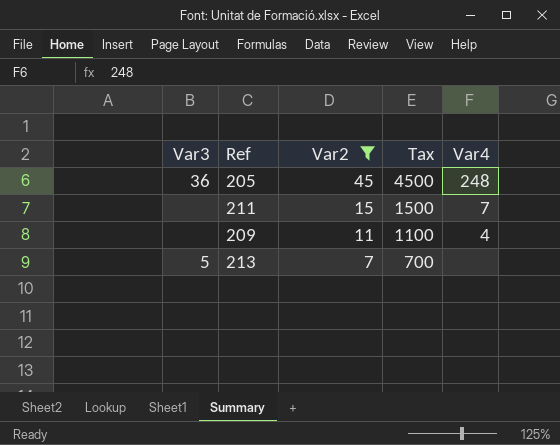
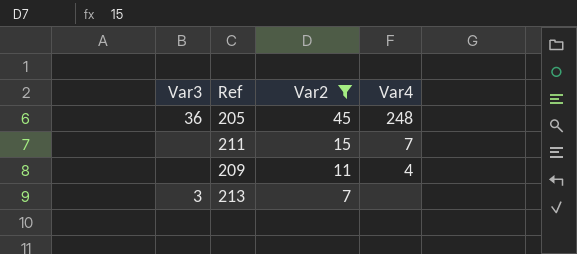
column Tax | formula: [Var2] * 100 -> none
213 | Var3: 5 -> 3

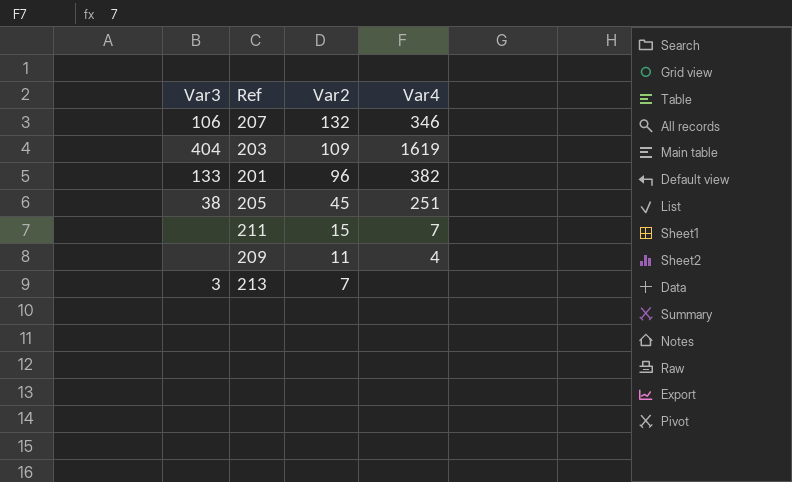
filter: Var2 <= 45 -> none
205 | Var3: 36 -> 38
205 | Var4: 248 -> 251

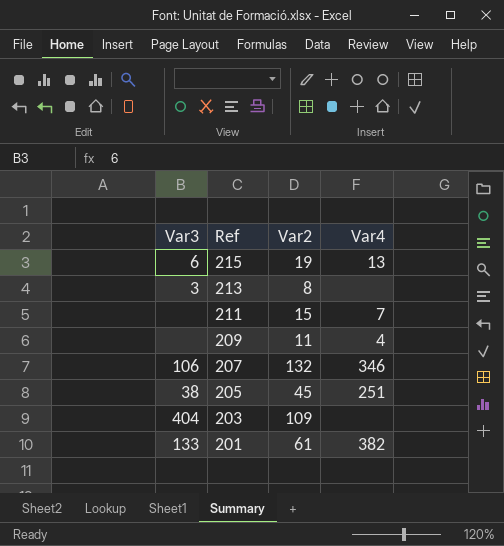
row order: Var2 descending -> Ref descending
row 215: none -> 6 | 19 | 13
213 | Var2: 7 -> 8
203 | Var4: 1619 -> none
201 | Var2: 96 -> 61

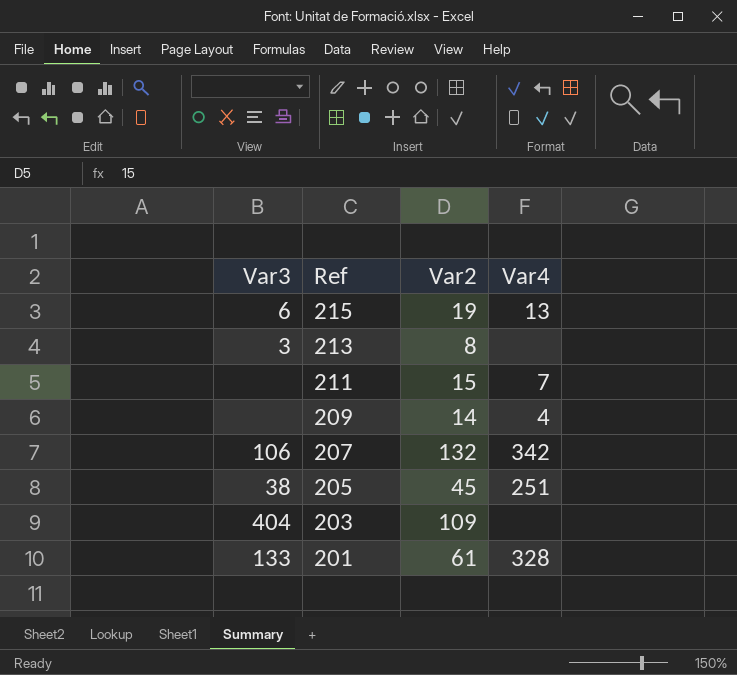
209 | Var2: 11 -> 14
207 | Var4: 346 -> 342
201 | Var4: 382 -> 328

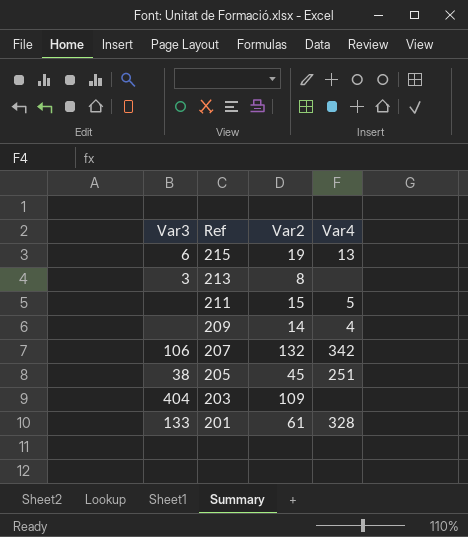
211 | Var4: 7 -> 5

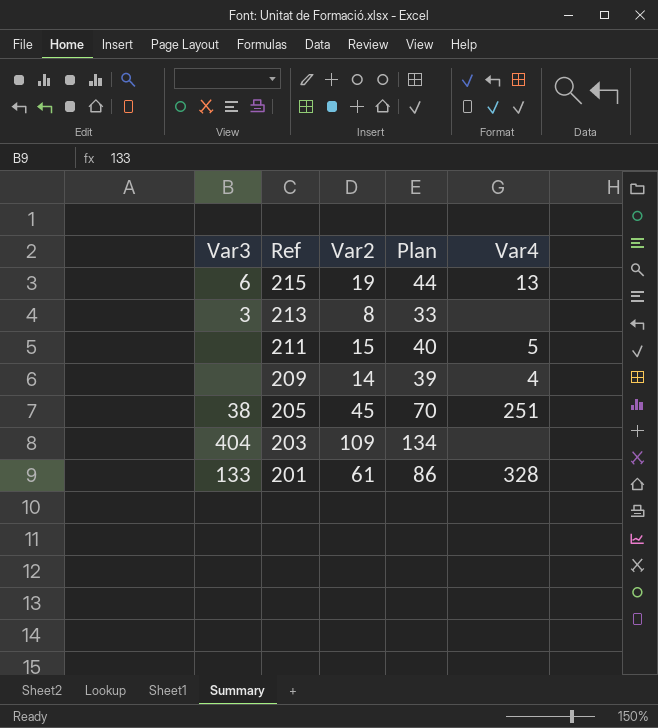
column Plan | formula: none -> [Var2] + 25
row 207: 106 | 132 | 342 -> none

